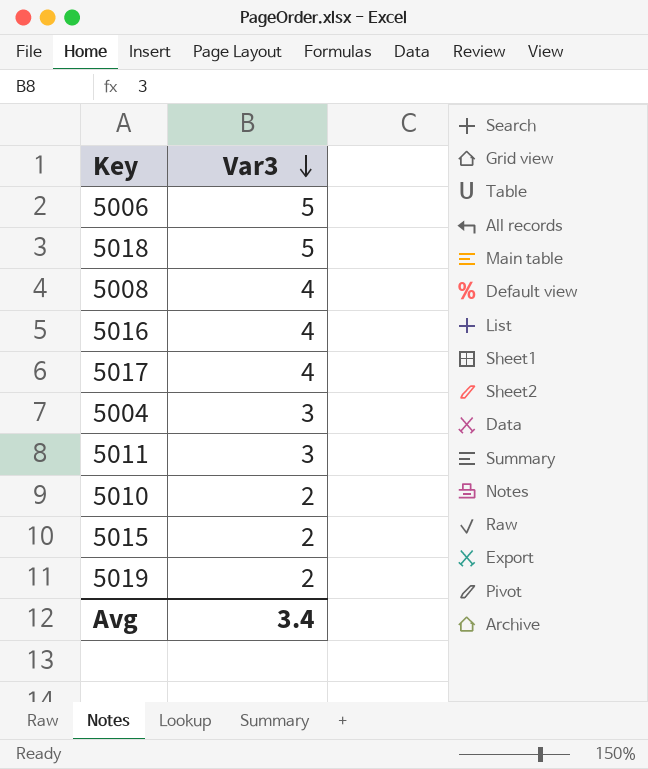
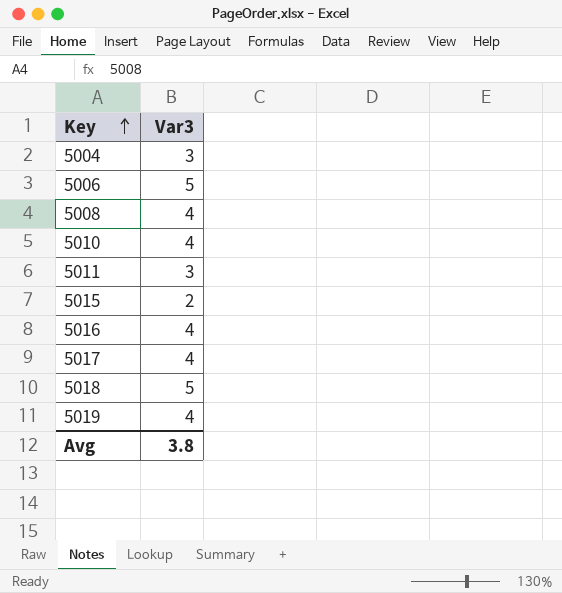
row order: Var3 descending -> Key ascending
5010 | Var3: 2 -> 4
5019 | Var3: 2 -> 4
Avg | Var3: 3.4 -> 3.8

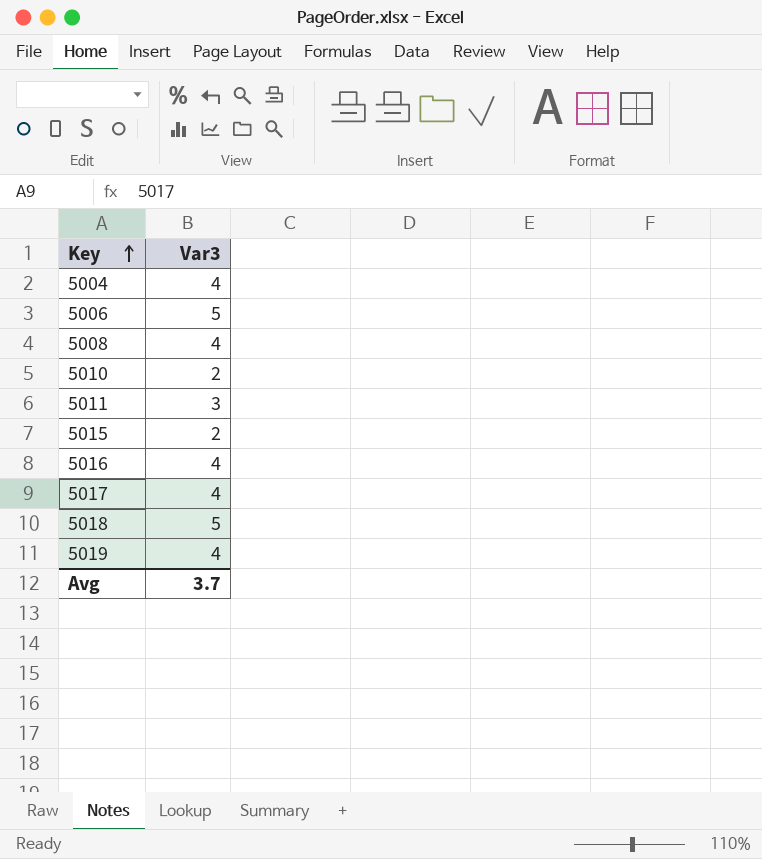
5004 | Var3: 3 -> 4
5010 | Var3: 4 -> 2
Avg | Var3: 3.8 -> 3.7

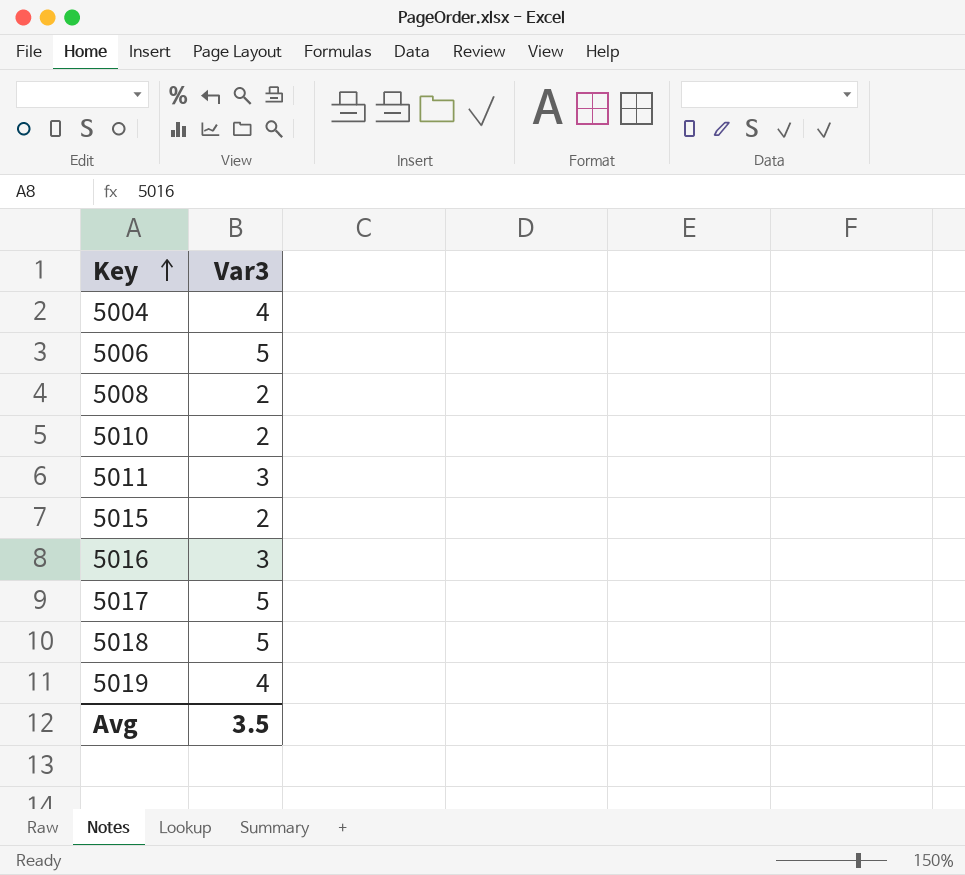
5008 | Var3: 4 -> 2
5016 | Var3: 4 -> 3
5017 | Var3: 4 -> 5
Avg | Var3: 3.7 -> 3.5

